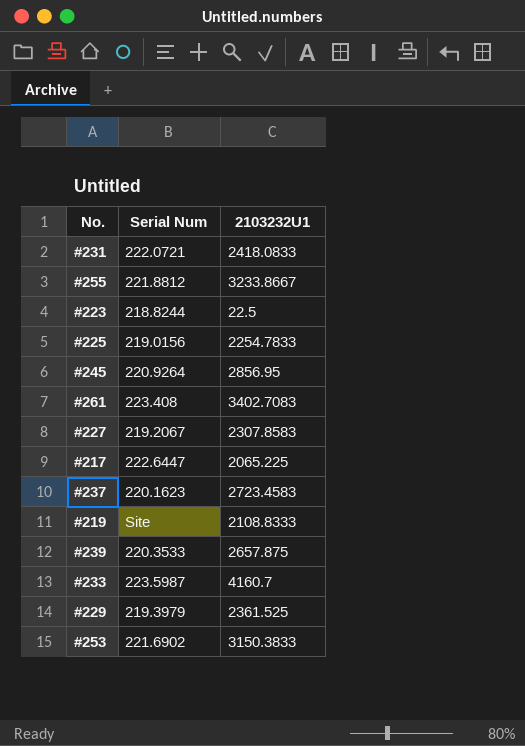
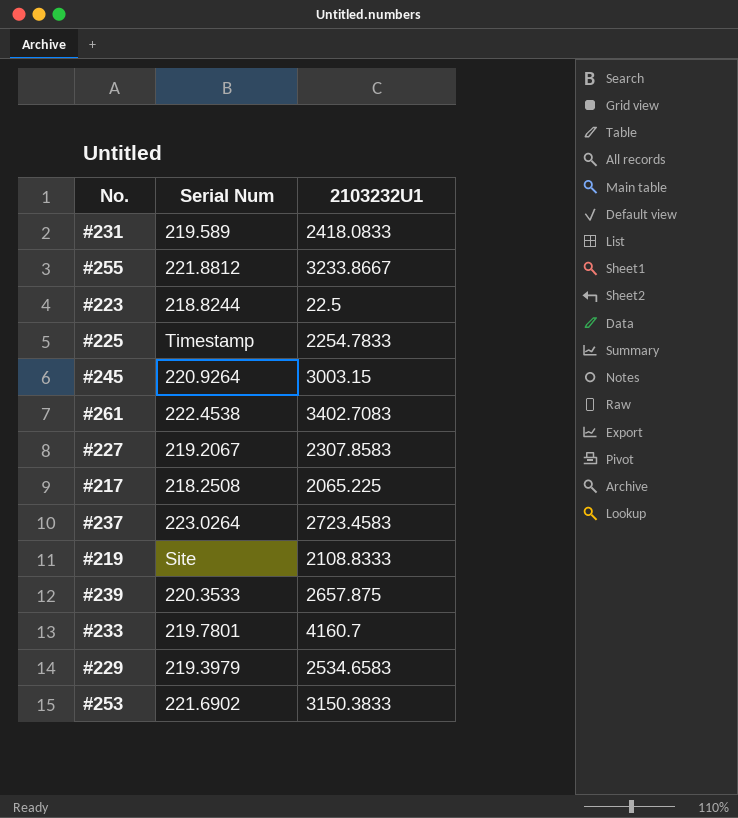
#231 | Serial Num: 222.0721 -> 219.589
#225 | Serial Num: 219.0156 -> Timestamp
#245 | 2103232U1: 2856.95 -> 3003.15
#261 | Serial Num: 223.408 -> 222.4538
#217 | Serial Num: 222.6447 -> 218.2508
#237 | Serial Num: 220.1623 -> 223.0264
#233 | Serial Num: 223.5987 -> 219.7801
#229 | 2103232U1: 2361.525 -> 2534.6583

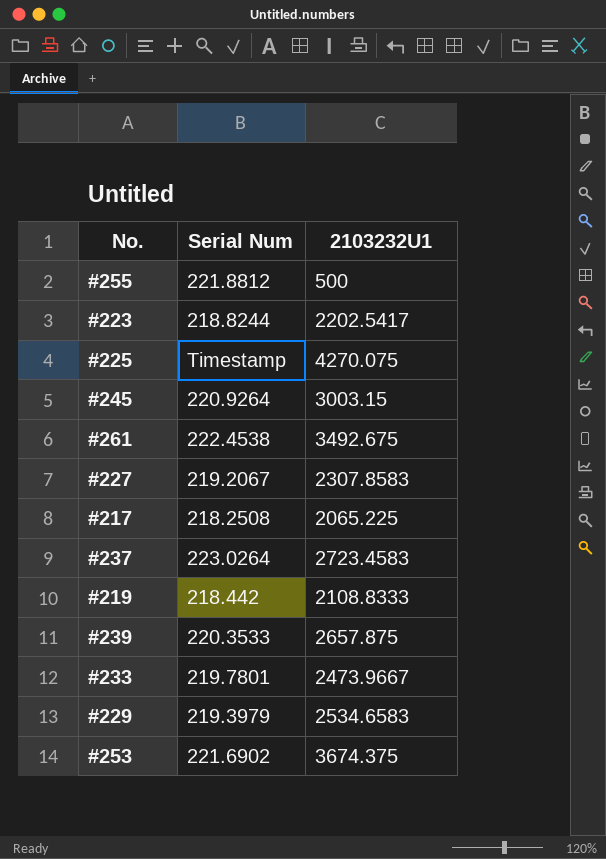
row #231: 219.589 | 2418.0833 -> none
#255 | 2103232U1: 3233.8667 -> 500
#223 | 2103232U1: 22.5 -> 2202.5417
#225 | 2103232U1: 2254.7833 -> 4270.075
#261 | 2103232U1: 3402.7083 -> 3492.675
#219 | Serial Num: Site -> 218.442
#233 | 2103232U1: 4160.7 -> 2473.9667
#253 | 2103232U1: 3150.3833 -> 3674.375

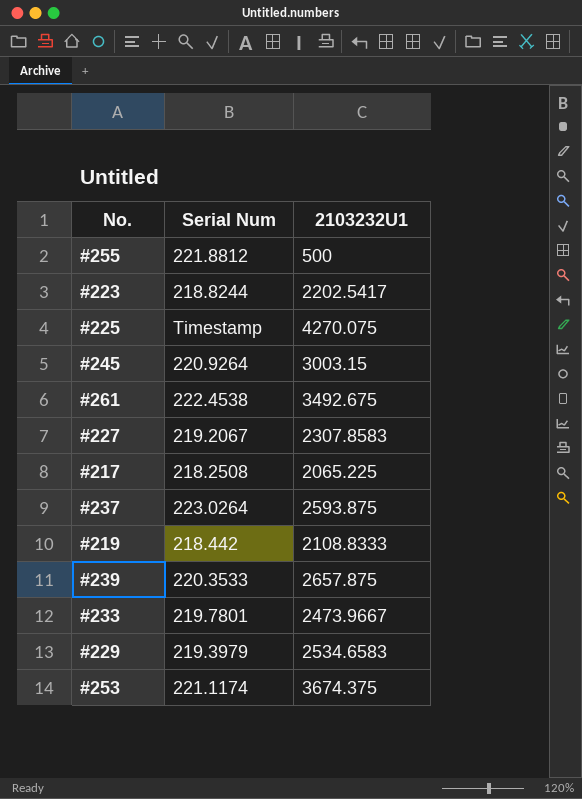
#237 | 2103232U1: 2723.4583 -> 2593.875
#253 | Serial Num: 221.6902 -> 221.1174

